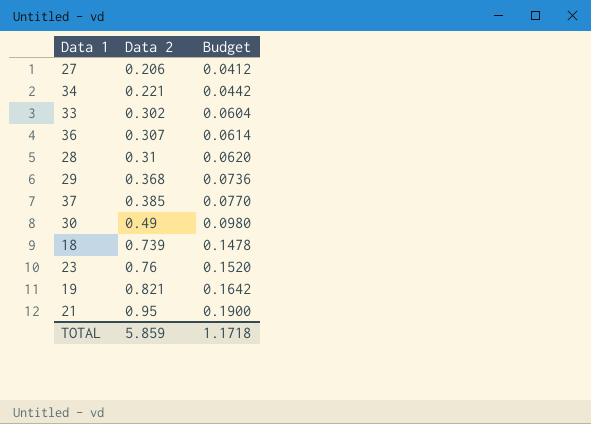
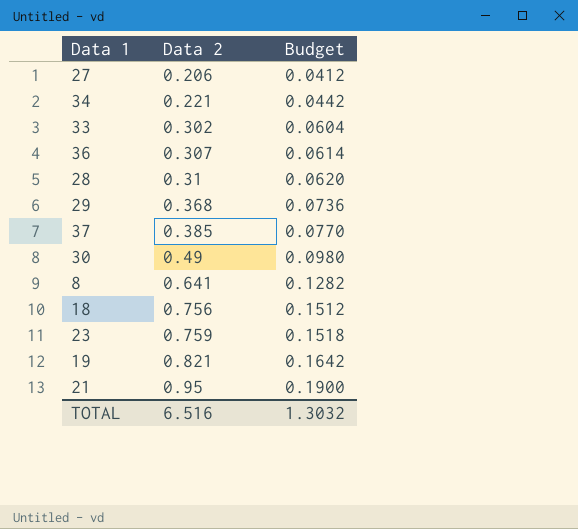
row 8: none -> 0.641 | 0.1282
18 | Data 2: 0.739 -> 0.756
18 | Budget: 0.1478 -> 0.1512
23 | Data 2: 0.76 -> 0.759
23 | Budget: 0.1520 -> 0.1518
TOTAL | Data 2: 5.859 -> 6.516
TOTAL | Budget: 1.1718 -> 1.3032

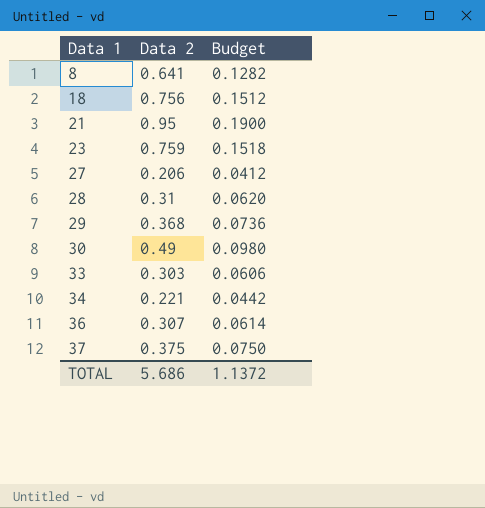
row order: Data 2 ascending -> Data 1 ascending
row 19: 0.821 | 0.1642 -> none
33 | Data 2: 0.302 -> 0.303
33 | Budget: 0.0604 -> 0.0606
37 | Data 2: 0.385 -> 0.375
37 | Budget: 0.0770 -> 0.0750
TOTAL | Data 2: 6.516 -> 5.686
TOTAL | Budget: 1.3032 -> 1.1372

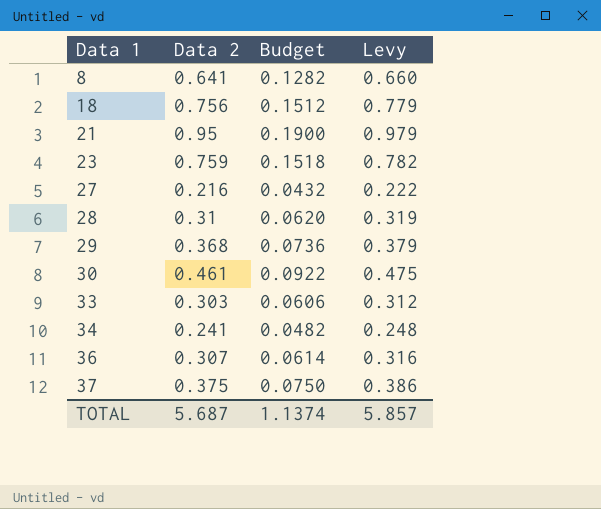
column Levy | formula: none -> [Data 2] * 1.03
27 | Data 2: 0.206 -> 0.216
27 | Budget: 0.0412 -> 0.0432
30 | Data 2: 0.49 -> 0.461
30 | Budget: 0.0980 -> 0.0922
34 | Data 2: 0.221 -> 0.241
34 | Budget: 0.0442 -> 0.0482
TOTAL | Data 2: 5.686 -> 5.687
TOTAL | Budget: 1.1372 -> 1.1374

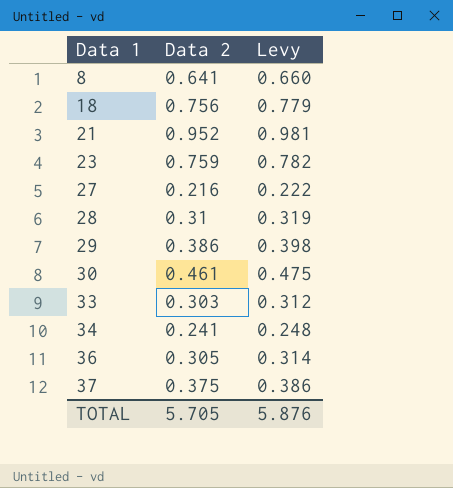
column Budget | formula: [Data 2] * 0.2 -> none
21 | Data 2: 0.95 -> 0.952
21 | Levy: 0.979 -> 0.981
29 | Data 2: 0.368 -> 0.386
29 | Levy: 0.379 -> 0.398
36 | Data 2: 0.307 -> 0.305
36 | Levy: 0.316 -> 0.314
TOTAL | Data 2: 5.687 -> 5.705
TOTAL | Levy: 5.857 -> 5.876

